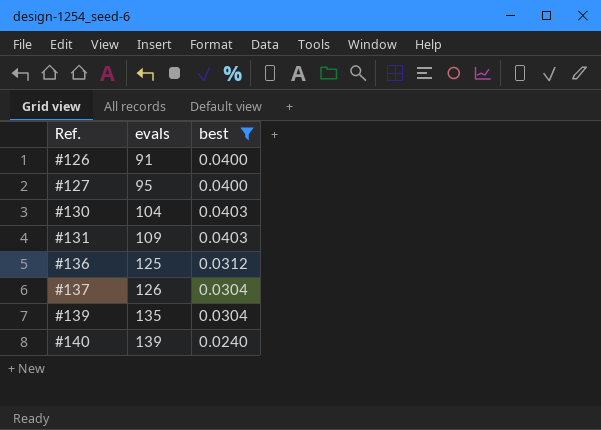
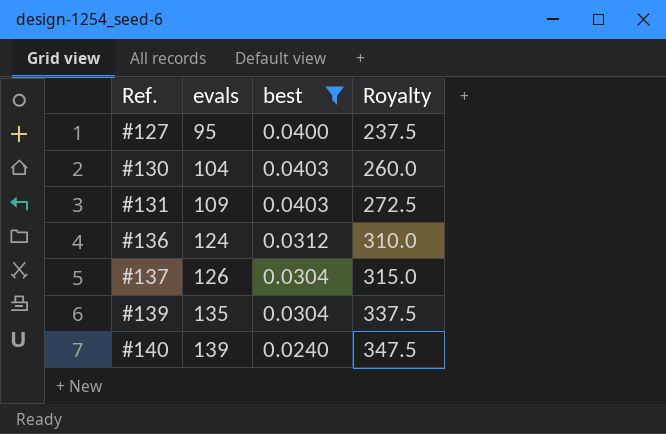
column Royalty | formula: none -> [evals] * 2.5
row #126: 91 | 0.0400 -> none
#136 | evals: 125 -> 124

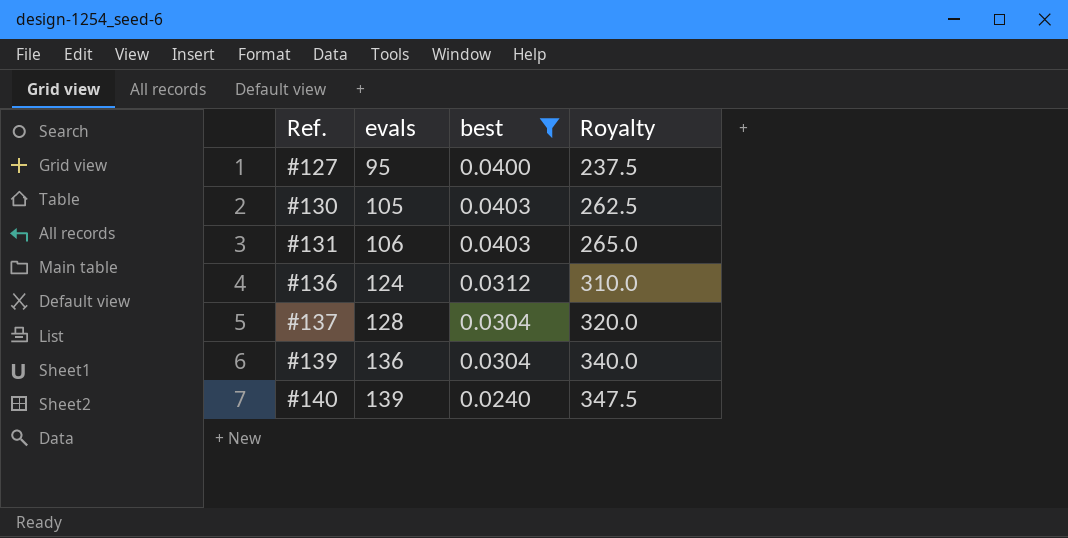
#130 | evals: 104 -> 105
#130 | Royalty: 260.0 -> 262.5
#131 | evals: 109 -> 106
#131 | Royalty: 272.5 -> 265.0
#137 | evals: 126 -> 128
#137 | Royalty: 315.0 -> 320.0
#139 | evals: 135 -> 136
#139 | Royalty: 337.5 -> 340.0

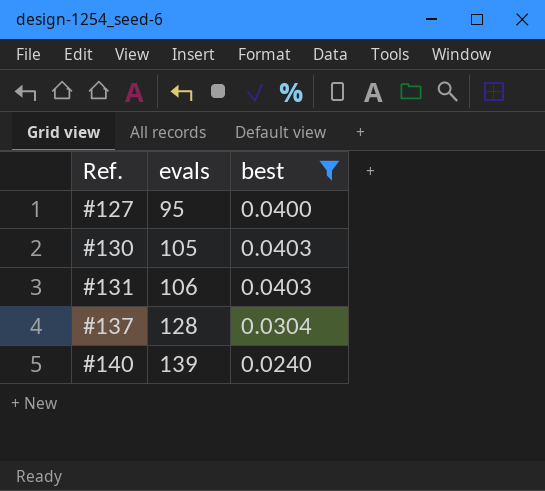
column Royalty | formula: [evals] * 2.5 -> none
row #136: 124 | 0.0312 | 310.0 -> none
row #139: 136 | 0.0304 | 340.0 -> none

